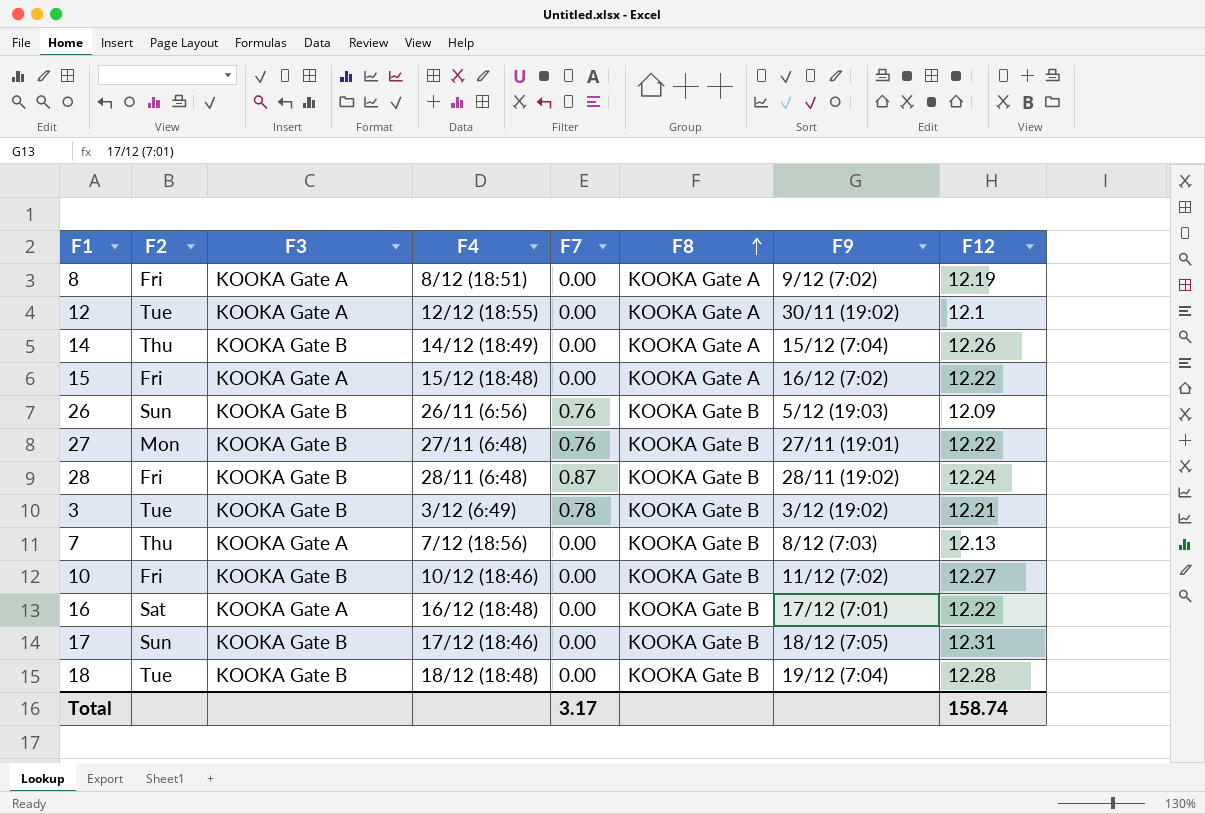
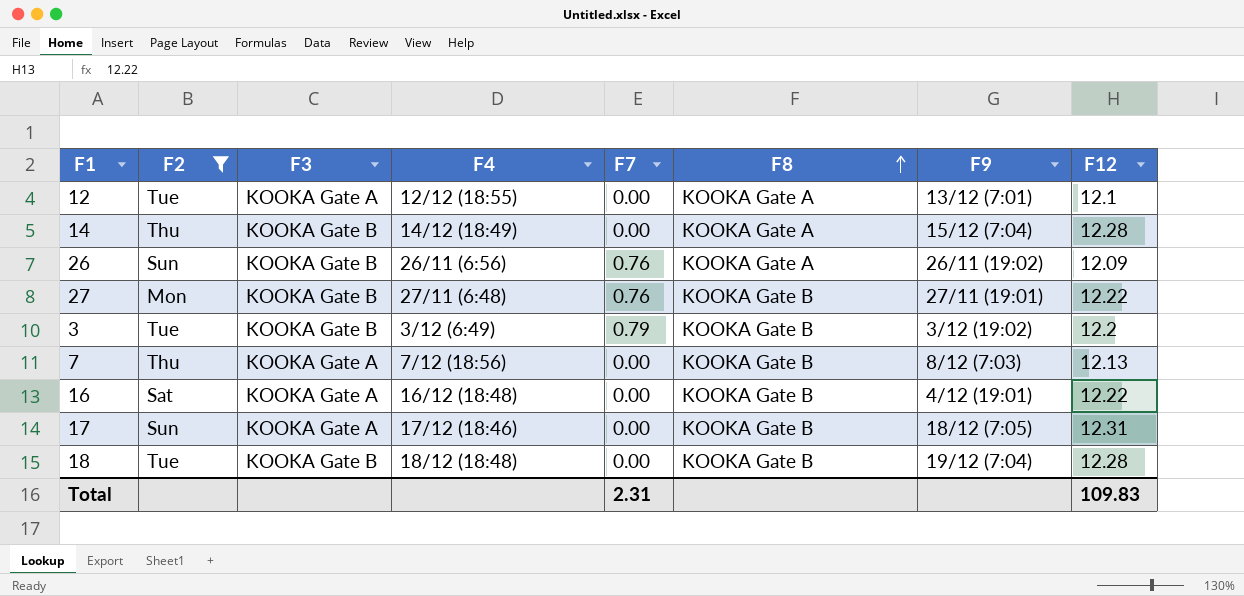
filter: none -> F2 != Fri
12 | F9: 30/11 (19:02) -> 13/12 (7:01)
14 | F12: 12.26 -> 12.28
26 | F8: KOOKA Gate B -> KOOKA Gate A
26 | F9: 5/12 (19:03) -> 26/11 (19:02)
3 | F7: 0.78 -> 0.79
3 | F12: 12.21 -> 12.2
16 | F9: 17/12 (7:01) -> 4/12 (19:01)
17 | F3: KOOKA Gate B -> KOOKA Gate A
Total | F7: 3.17 -> 2.31
Total | F12: 158.74 -> 109.83

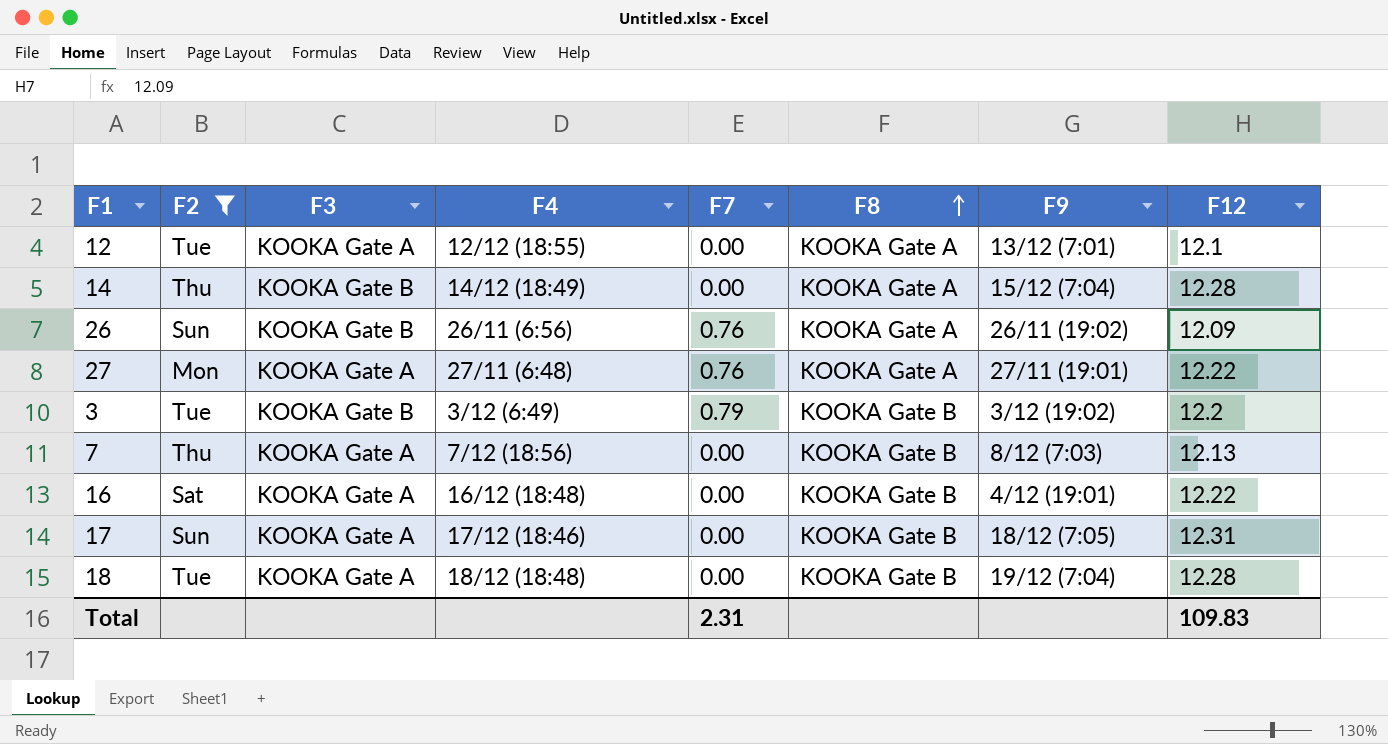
27 | F3: KOOKA Gate B -> KOOKA Gate A
27 | F8: KOOKA Gate B -> KOOKA Gate A
18 | F3: KOOKA Gate B -> KOOKA Gate A

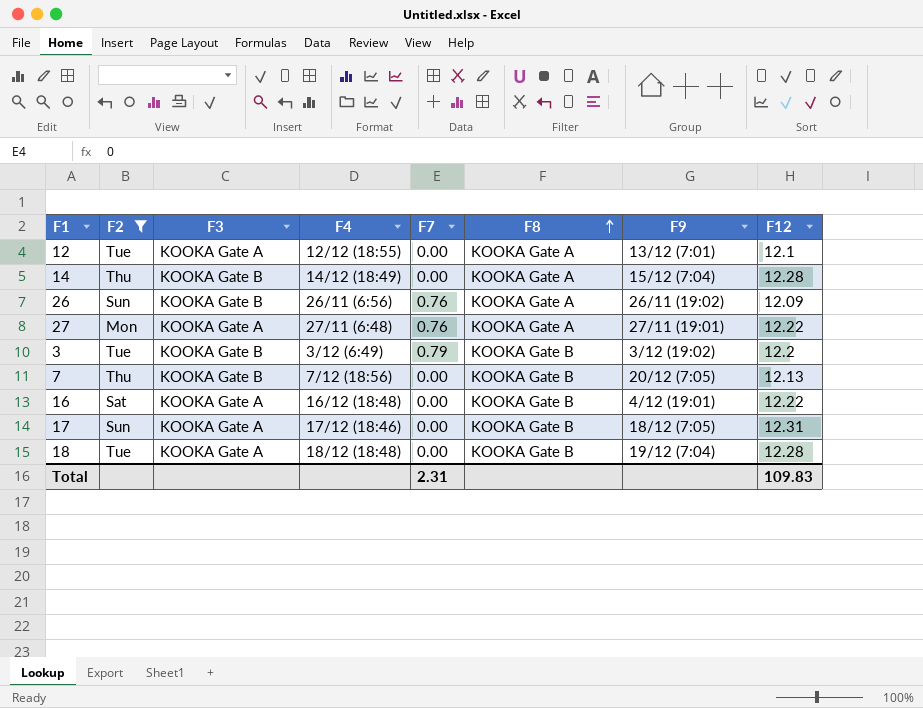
7 | F3: KOOKA Gate A -> KOOKA Gate B
7 | F9: 8/12 (7:03) -> 20/12 (7:05)

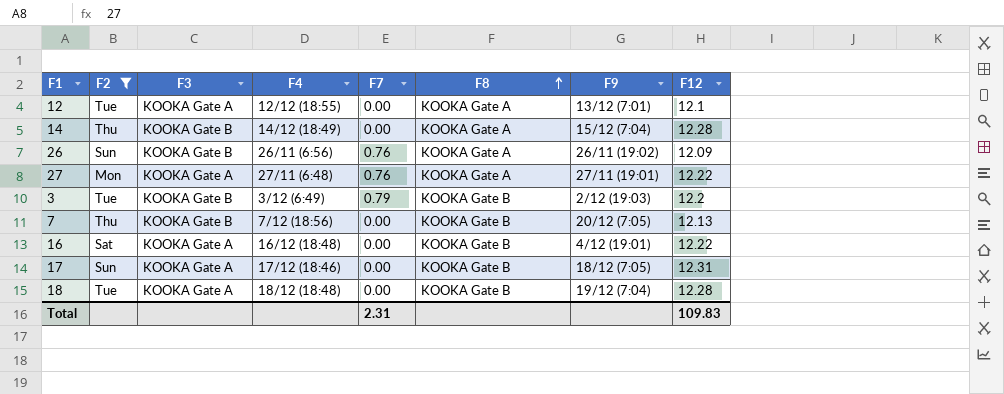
3 | F9: 3/12 (19:02) -> 2/12 (19:03)

